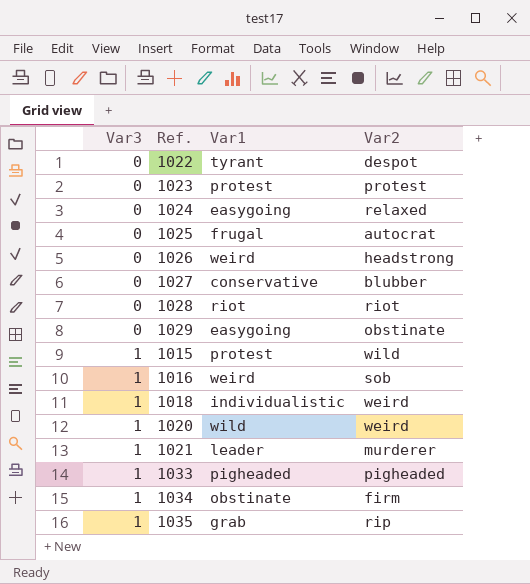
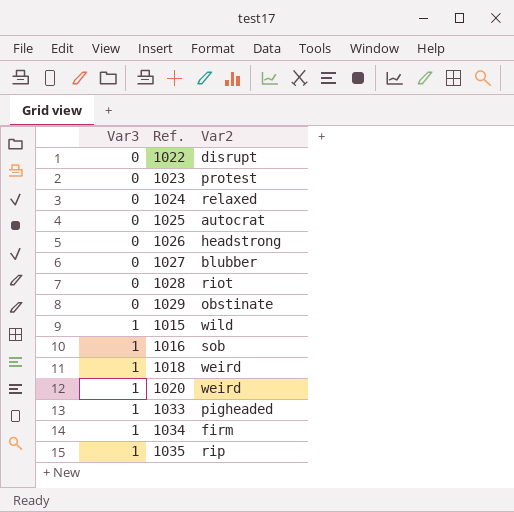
column Var1 | position: 3 -> none
row 1021: 1 | leader | murderer -> none
1022 | Var2: despot -> disrupt

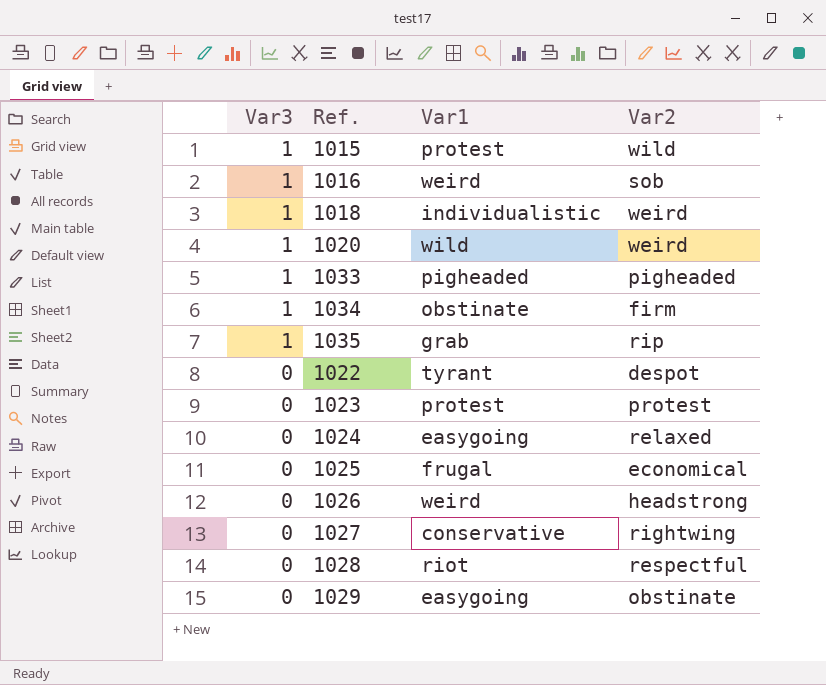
row order: Var3 ascending -> Var3 descending
column Var1 | position: none -> 3
1022 | Var2: disrupt -> despot
1025 | Var2: autocrat -> economical
1027 | Var2: blubber -> rightwing
1028 | Var2: riot -> respectful

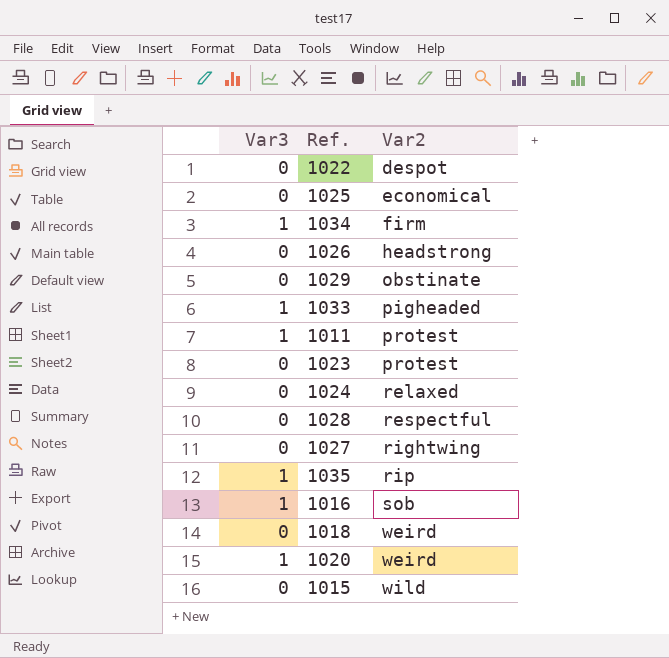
row order: Var3 descending -> Var2 ascending
column Var1 | position: 3 -> none
row 1011: none -> 1 | protest
1018 | Var3: 1 -> 0
1015 | Var3: 1 -> 0

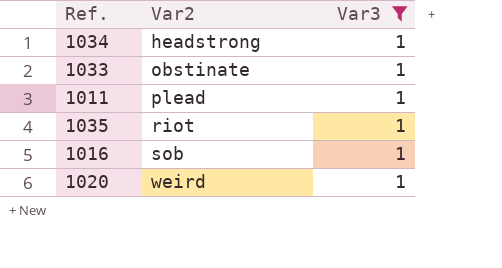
filter: none -> Var3 = 1
column Var3 | position: 1 -> 3
1034 | Var2: firm -> headstrong
1033 | Var2: pigheaded -> obstinate
1011 | Var2: protest -> plead
1035 | Var2: rip -> riot

